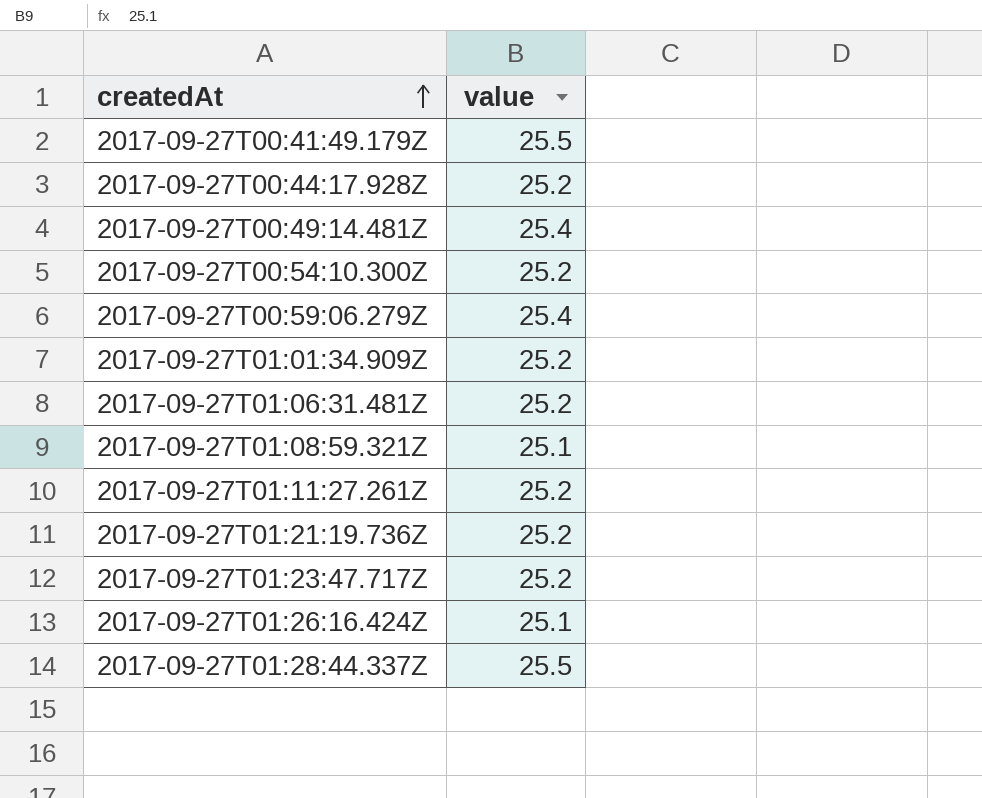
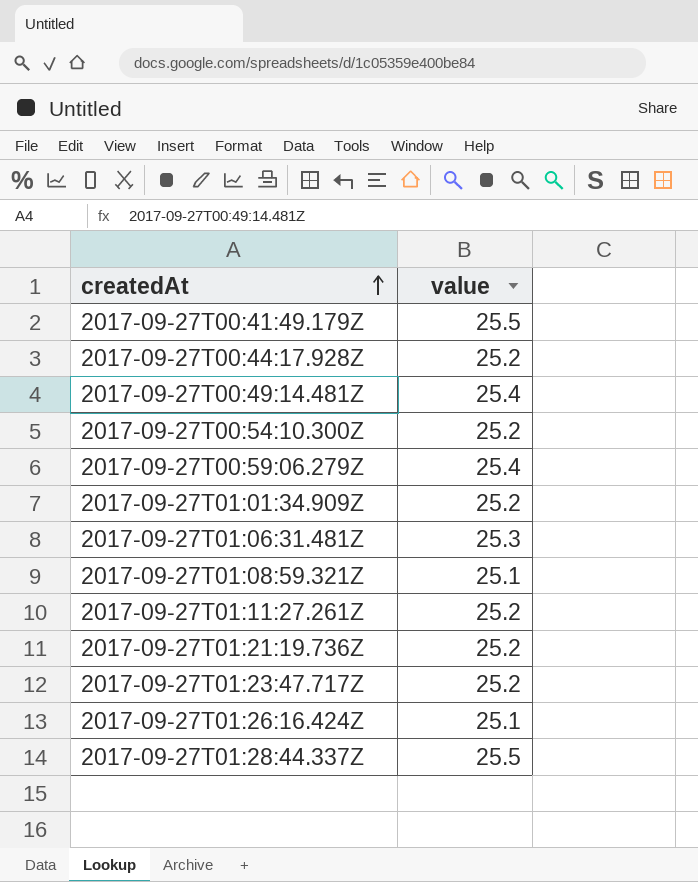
2017-09-27T01:06:31.481Z | value: 25.2 -> 25.3

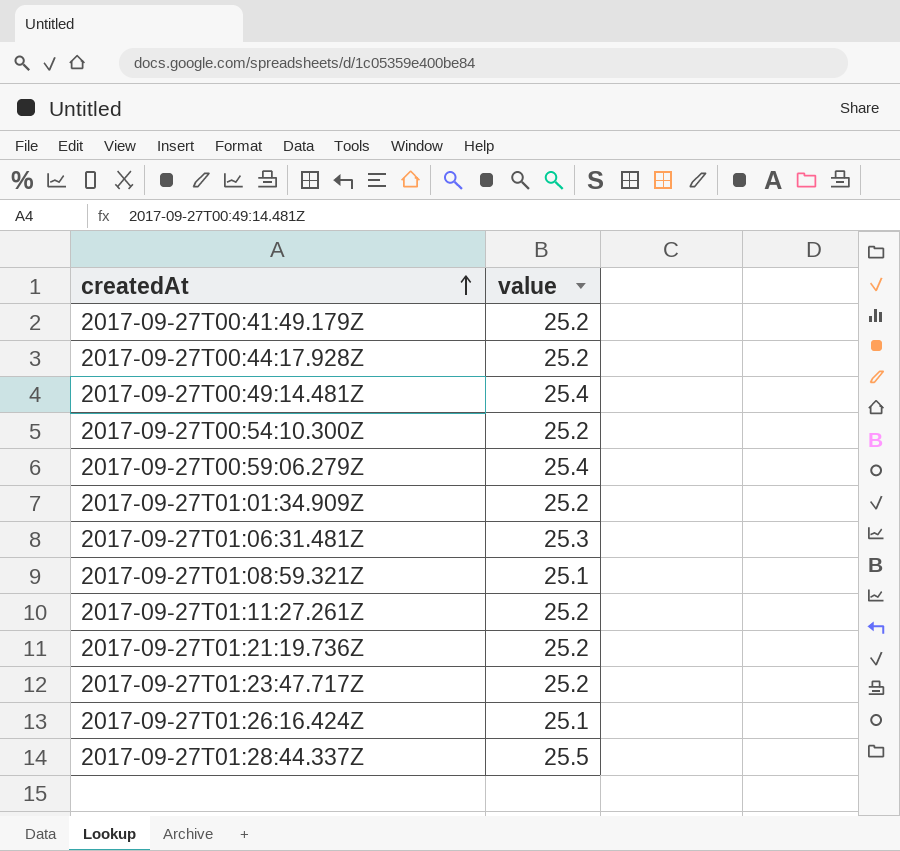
2017-09-27T00:41:49.179Z | value: 25.5 -> 25.2

